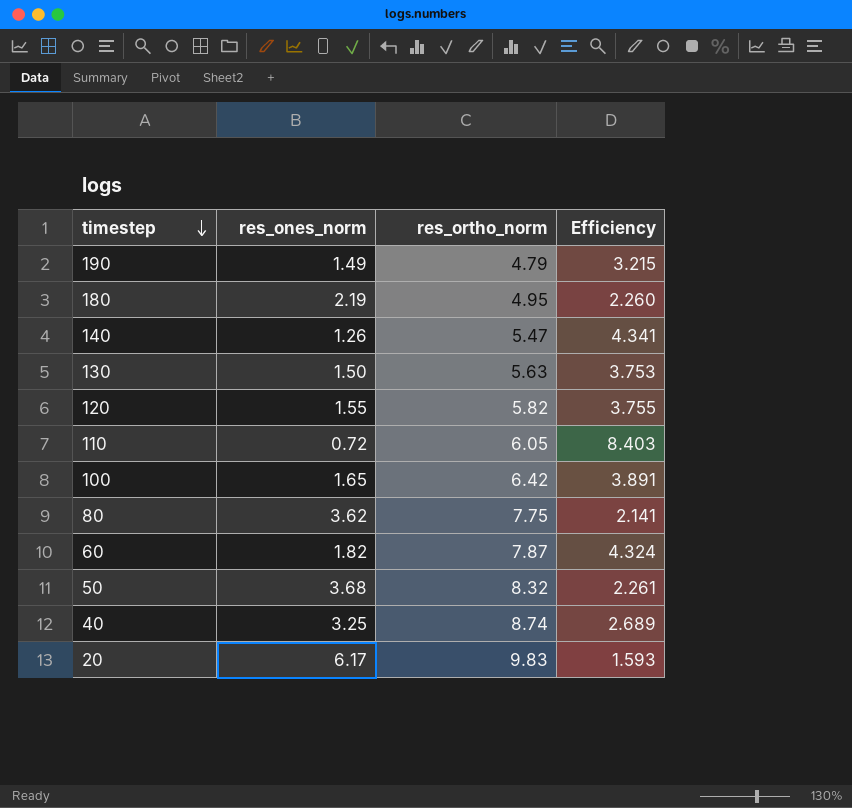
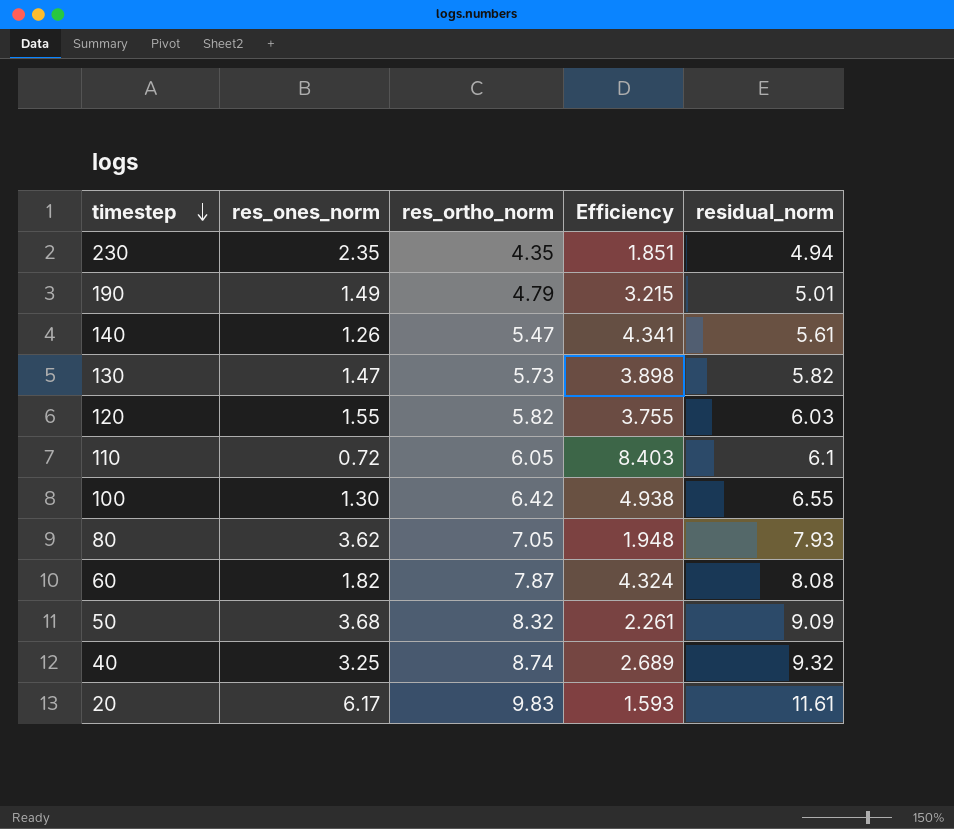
column residual_norm | position: none -> 5
row 180: 2.19 | 4.95 | 2.260 -> none
row 230: none -> 2.35 | 4.35 | 1.851 | 4.94
130 | res_ones_norm: 1.50 -> 1.47
130 | res_ortho_norm: 5.63 -> 5.73
130 | Efficiency: 3.753 -> 3.898
100 | res_ones_norm: 1.65 -> 1.30
100 | Efficiency: 3.891 -> 4.938
80 | res_ortho_norm: 7.75 -> 7.05
80 | Efficiency: 2.141 -> 1.948

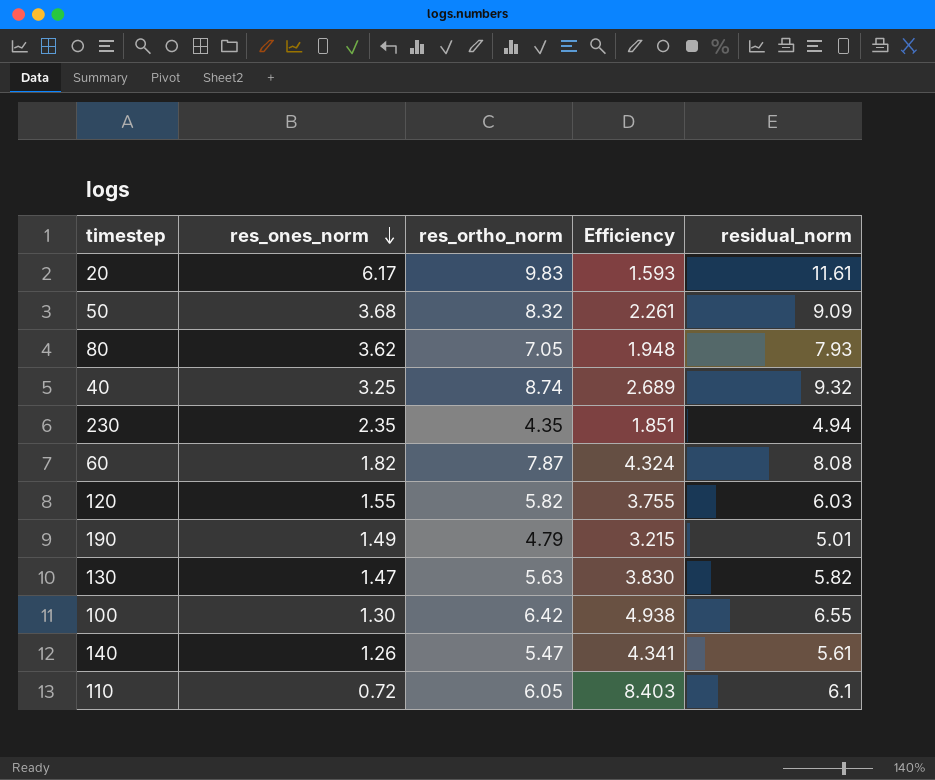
row order: timestep descending -> res_ones_norm descending
130 | res_ortho_norm: 5.73 -> 5.63
130 | Efficiency: 3.898 -> 3.830

